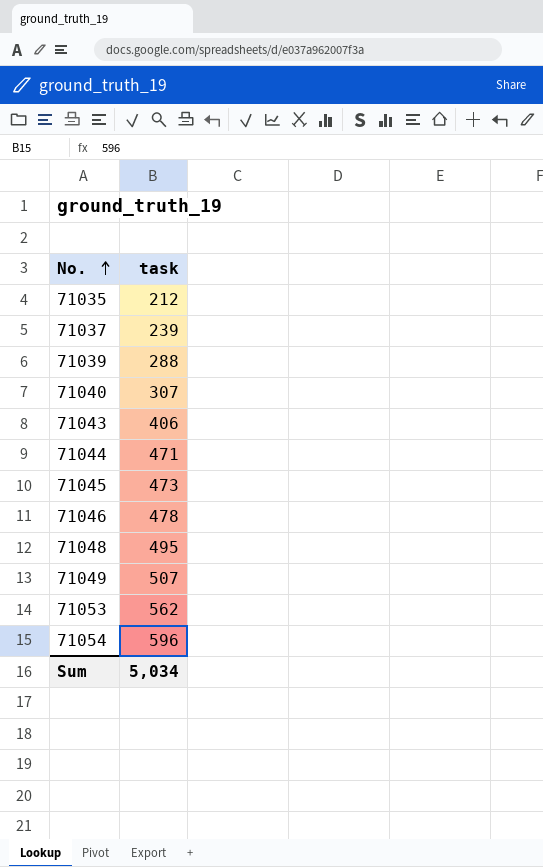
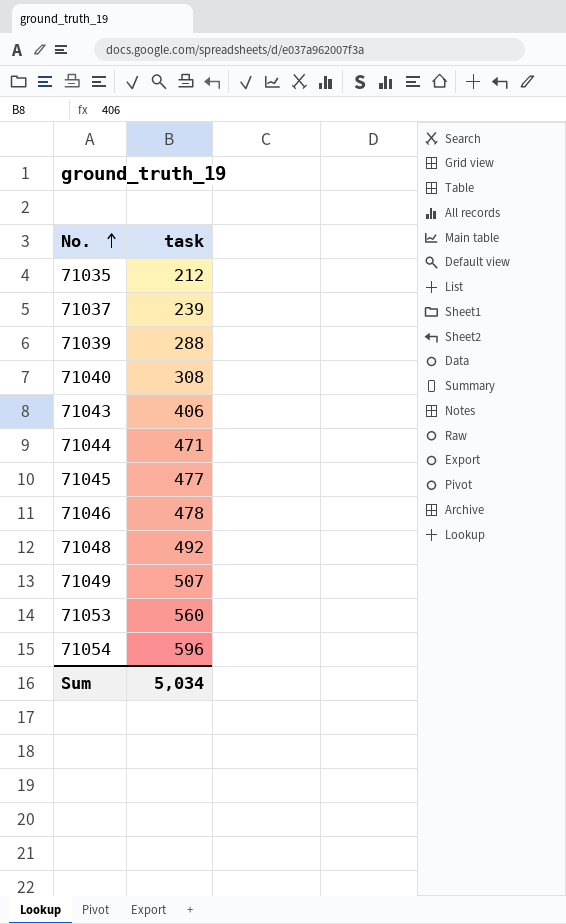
71040 | task: 307 -> 308
71045 | task: 473 -> 477
71048 | task: 495 -> 492
71053 | task: 562 -> 560

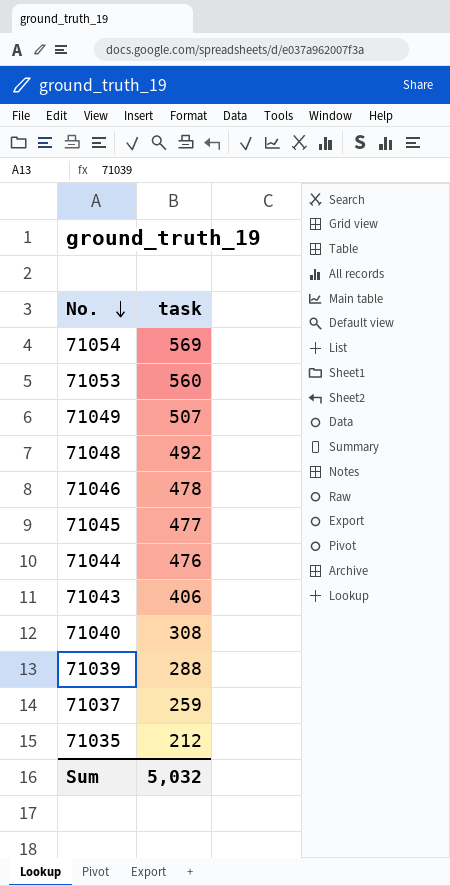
row order: No. ascending -> No. descending
71054 | task: 596 -> 569
71044 | task: 471 -> 476
71037 | task: 239 -> 259
Sum | task: 5,034 -> 5,032

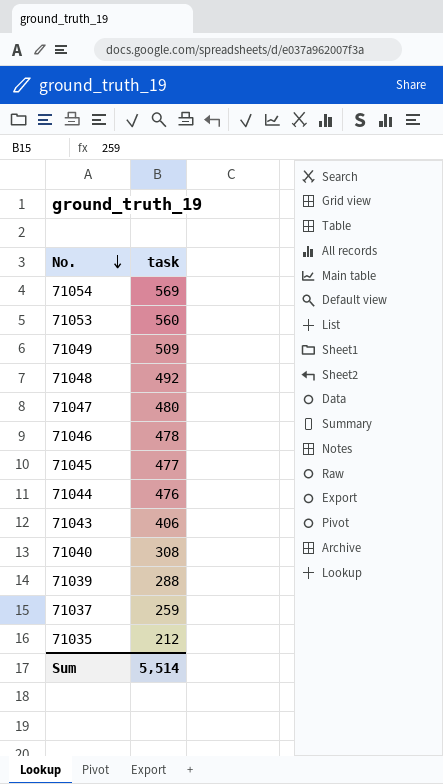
71049 | task: 507 -> 509
row 71047: none -> 480
Sum | task: 5,032 -> 5,514

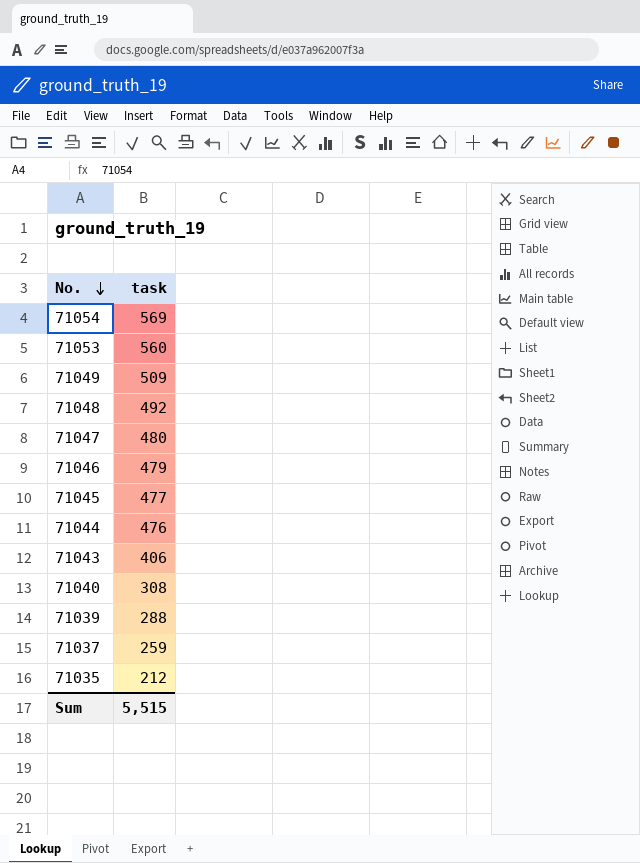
71046 | task: 478 -> 479
Sum | task: 5,514 -> 5,515

